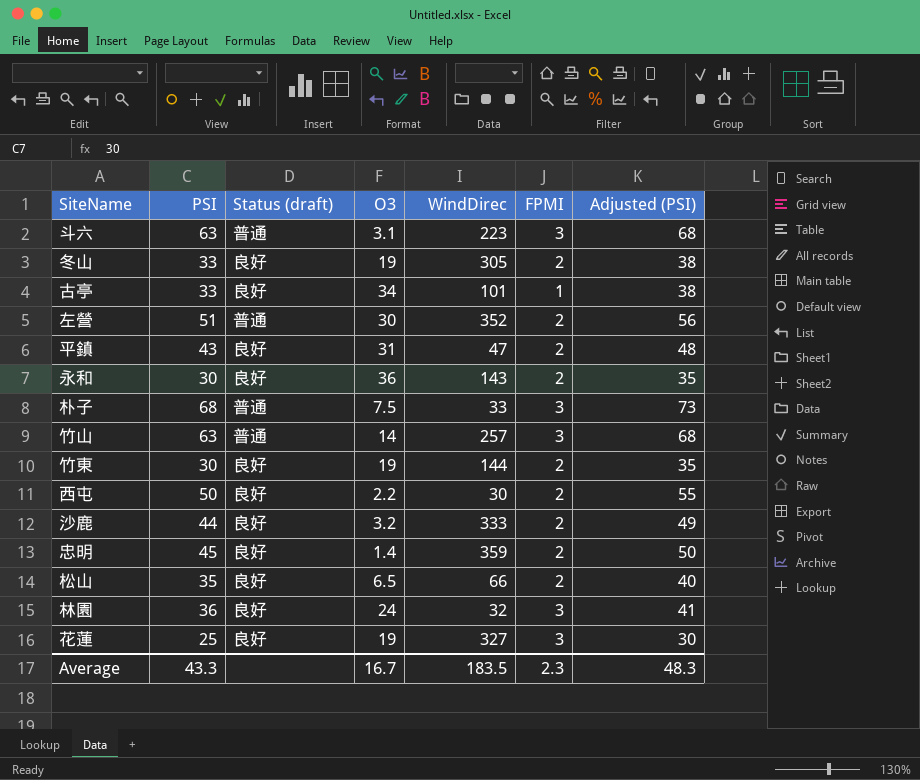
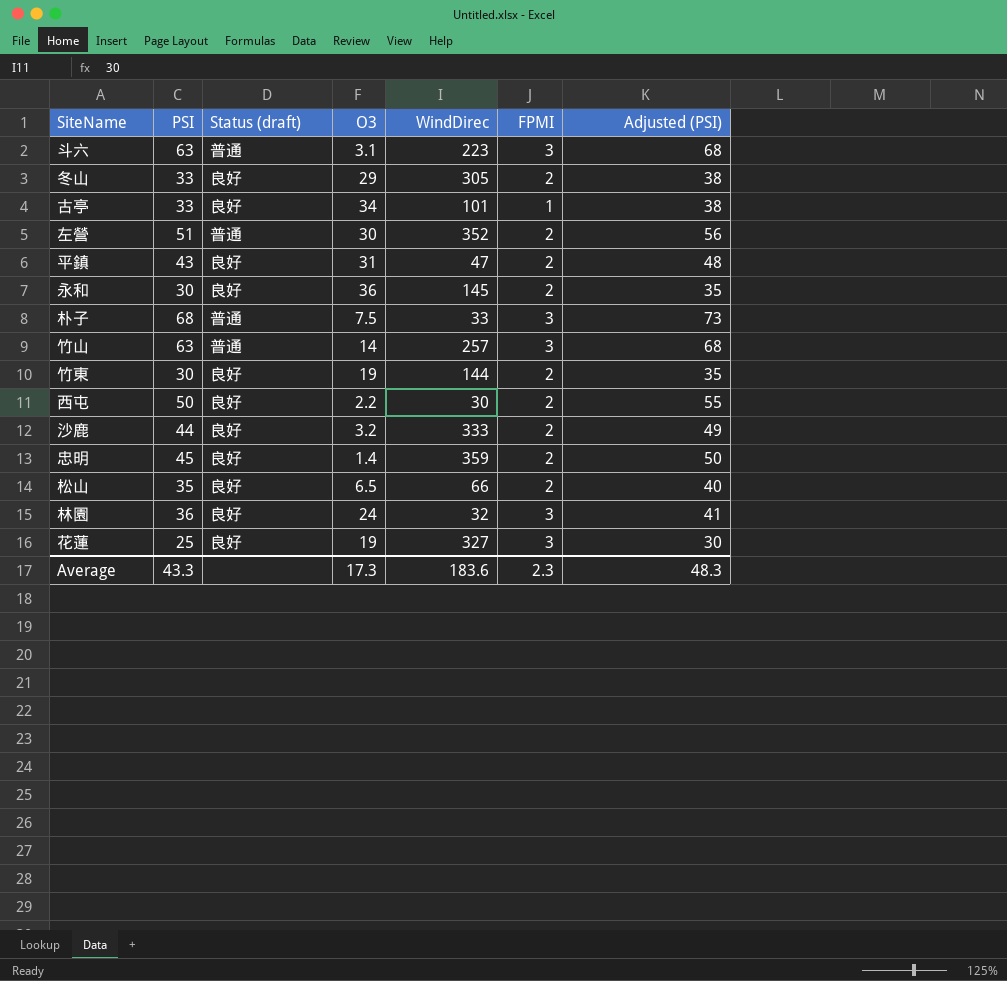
冬山 | O3: 19 -> 29
永和 | WindDirec: 143 -> 145
Average | O3: 16.7 -> 17.3
Average | WindDirec: 183.5 -> 183.6

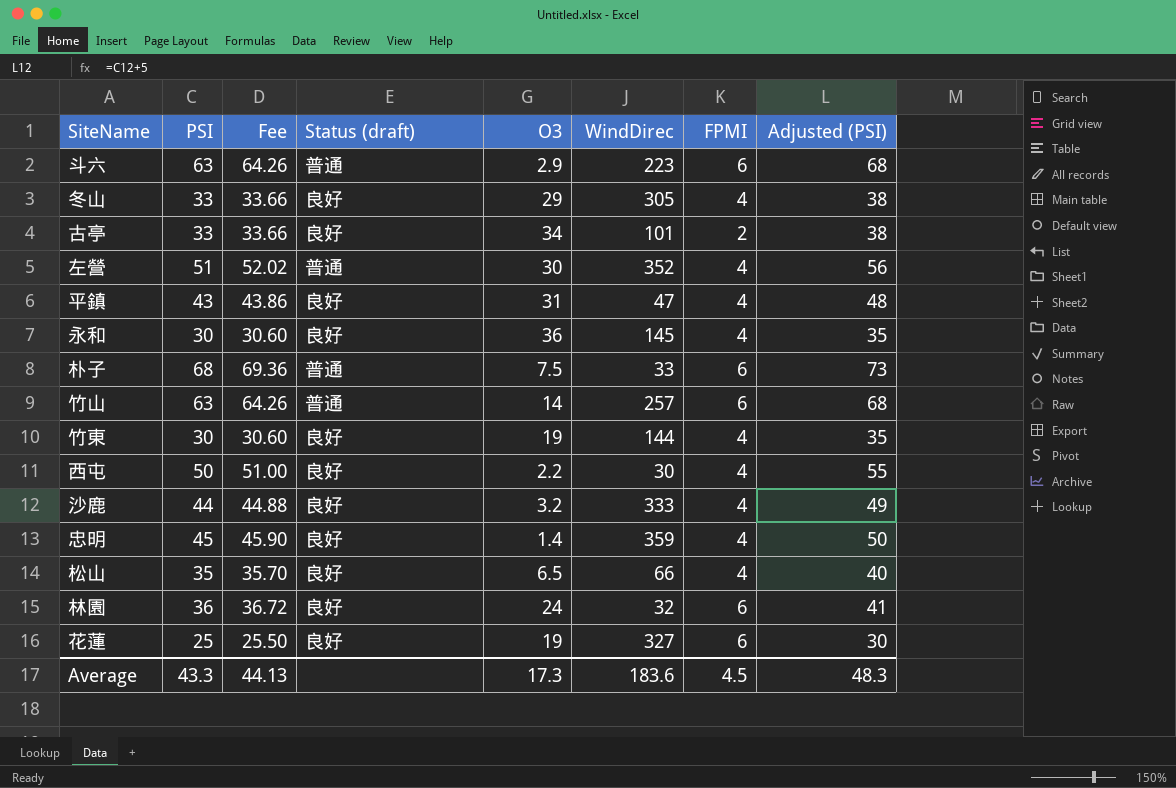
column Fee | formula: none -> [PSI] * 1.02
斗六 | O3: 3.1 -> 2.9
斗六 | FPMI: 3 -> 6
冬山 | FPMI: 2 -> 4
古亭 | FPMI: 1 -> 2
左營 | FPMI: 2 -> 4
平鎮 | FPMI: 2 -> 4
永和 | FPMI: 2 -> 4
朴子 | FPMI: 3 -> 6
竹山 | FPMI: 3 -> 6
竹東 | FPMI: 2 -> 4
西屯 | FPMI: 2 -> 4
沙鹿 | FPMI: 2 -> 4
忠明 | FPMI: 2 -> 4
松山 | FPMI: 2 -> 4
林園 | FPMI: 3 -> 6
花蓮 | FPMI: 3 -> 6
Average | FPMI: 2.3 -> 4.5

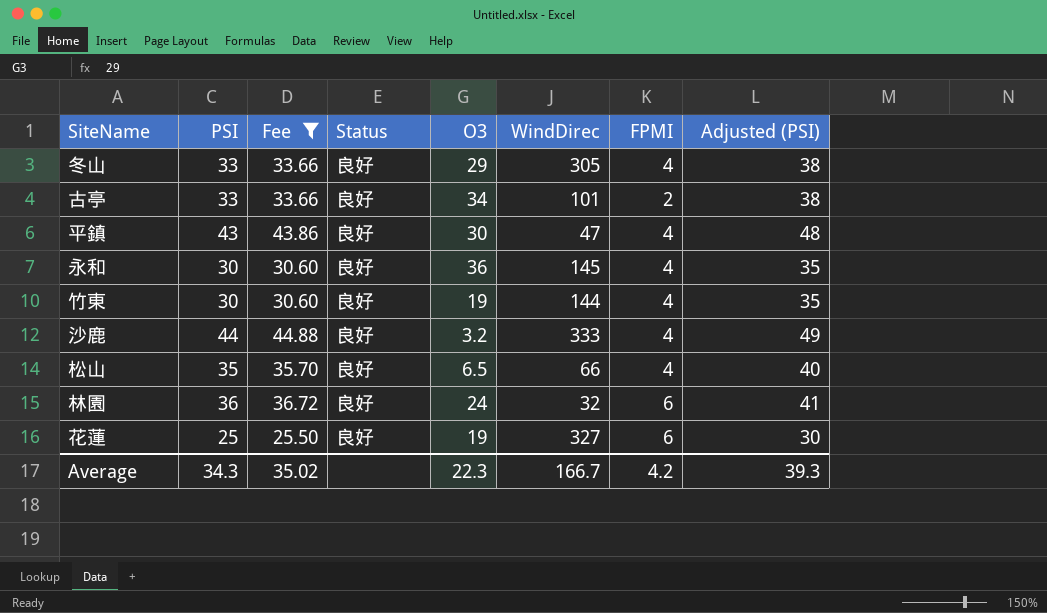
filter: none -> Fee <= 44.88
column name: Status (draft) -> Status
平鎮 | O3: 31 -> 30
Average | PSI: 43.3 -> 34.3
Average | Fee: 44.13 -> 35.02
Average | O3: 17.3 -> 22.3
Average | WindDirec: 183.6 -> 166.7
Average | FPMI: 4.5 -> 4.2
Average | Adjusted (PSI): 48.3 -> 39.3

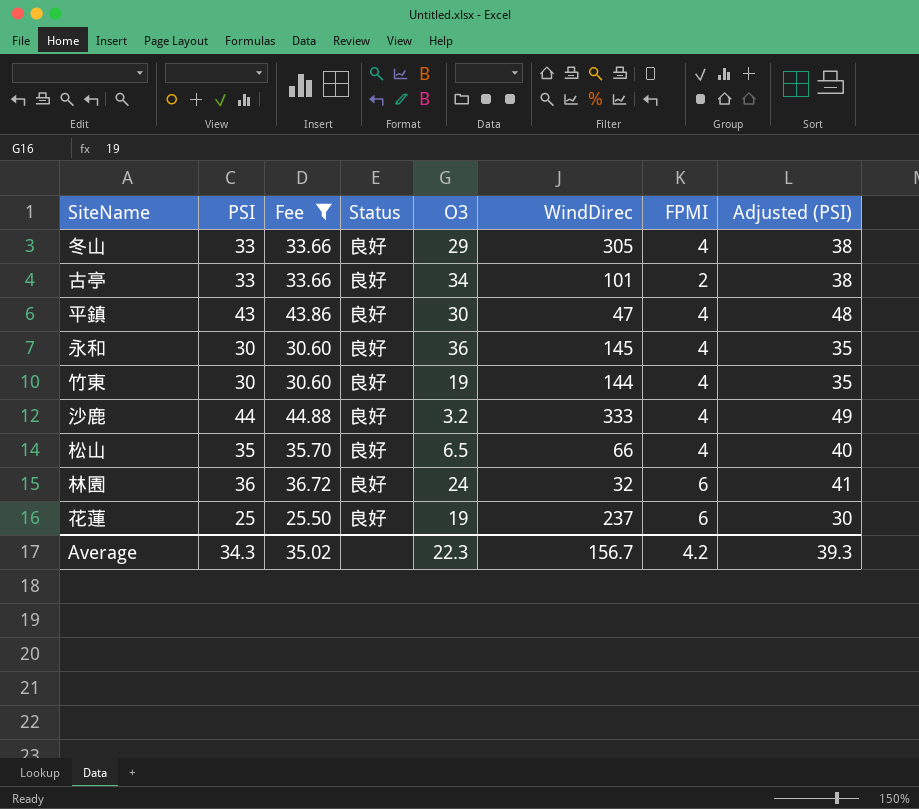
花蓮 | WindDirec: 327 -> 237
Average | WindDirec: 166.7 -> 156.7

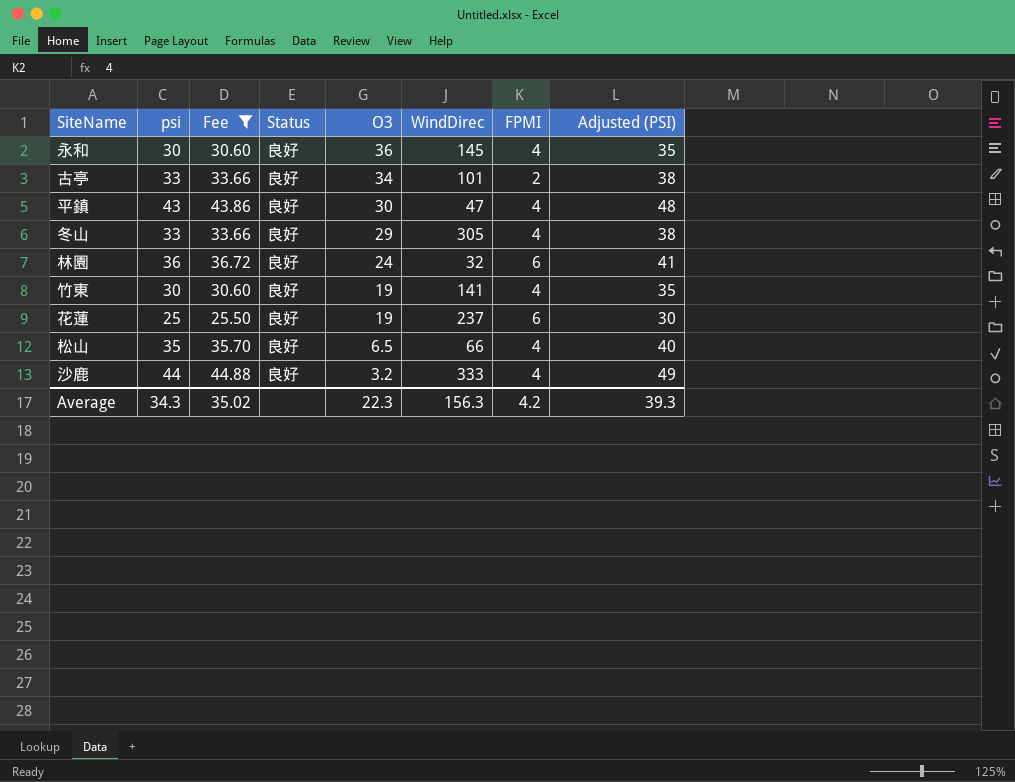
row order: none -> O3 descending
column name: PSI -> psi
竹東 | WindDirec: 144 -> 141
Average | WindDirec: 156.7 -> 156.3

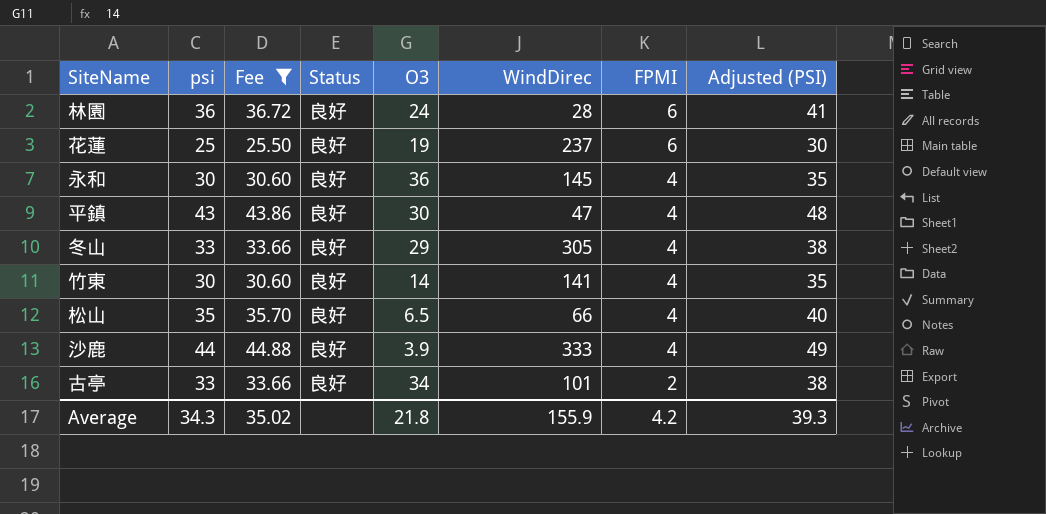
row order: O3 descending -> FPMI descending
林園 | WindDirec: 32 -> 28
竹東 | O3: 19 -> 14
沙鹿 | O3: 3.2 -> 3.9
Average | O3: 22.3 -> 21.8
Average | WindDirec: 156.3 -> 155.9

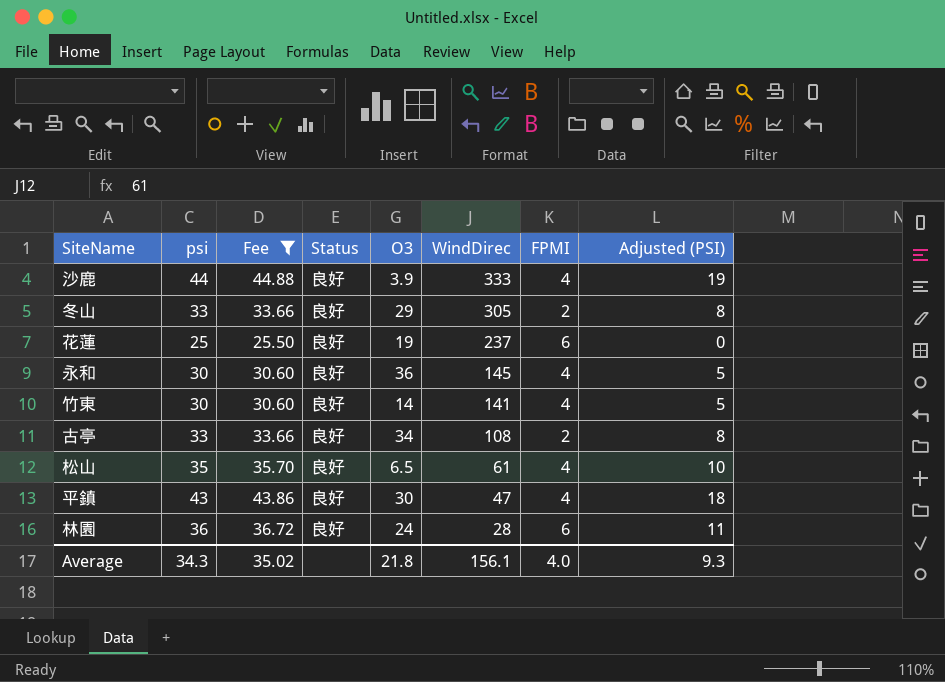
row order: FPMI descending -> WindDirec descending
column Adjusted (PSI) | formula: [psi] + 5 -> [psi] - 25
冬山 | FPMI: 4 -> 2
古亭 | WindDirec: 101 -> 108
松山 | WindDirec: 66 -> 61
Average | WindDirec: 155.9 -> 156.1
Average | FPMI: 4.2 -> 4.0
Average | Adjusted (PSI): 39.3 -> 9.3

